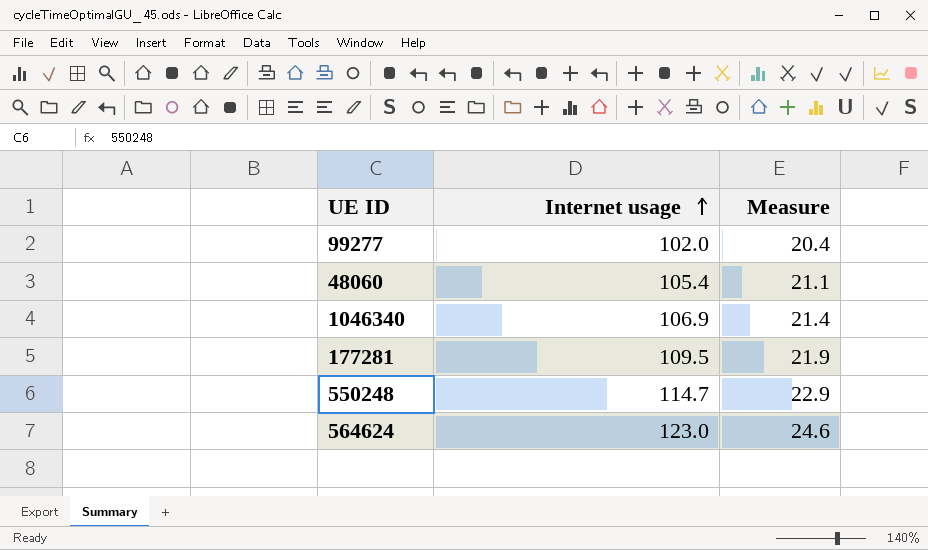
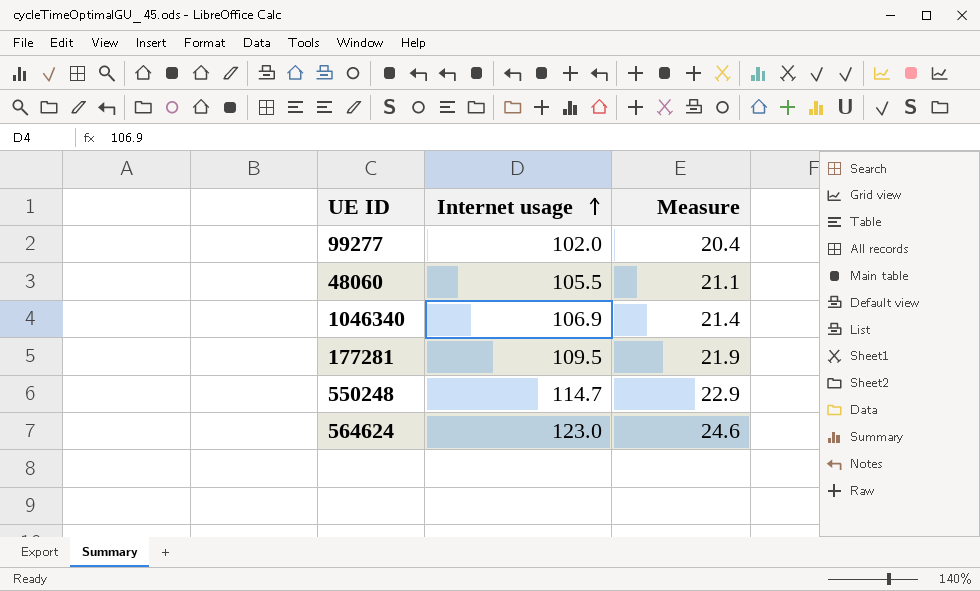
48060 | Internet usage: 105.4 -> 105.5

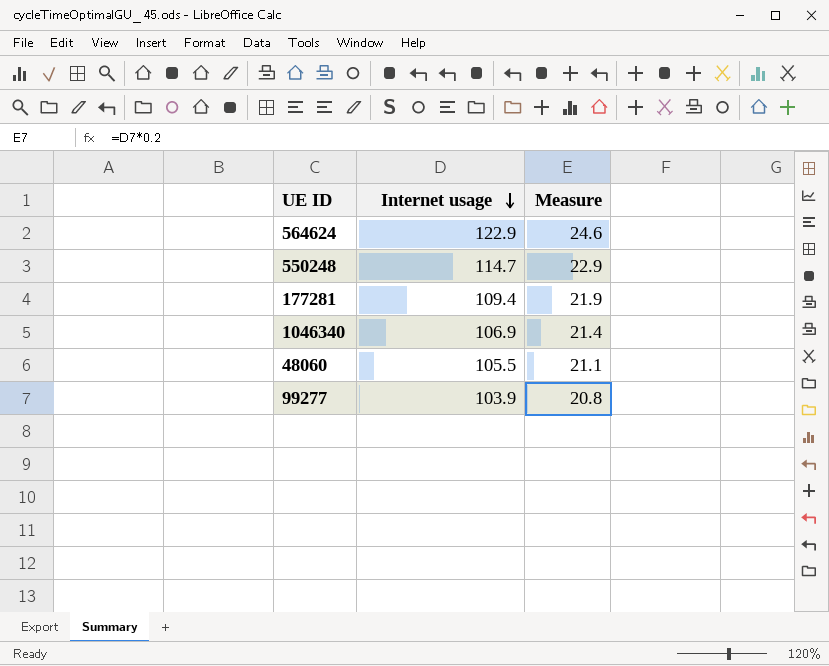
row order: Internet usage ascending -> Internet usage descending
564624 | Internet usage: 123.0 -> 122.9
177281 | Internet usage: 109.5 -> 109.4
99277 | Internet usage: 102.0 -> 103.9
99277 | Measure: 20.4 -> 20.8

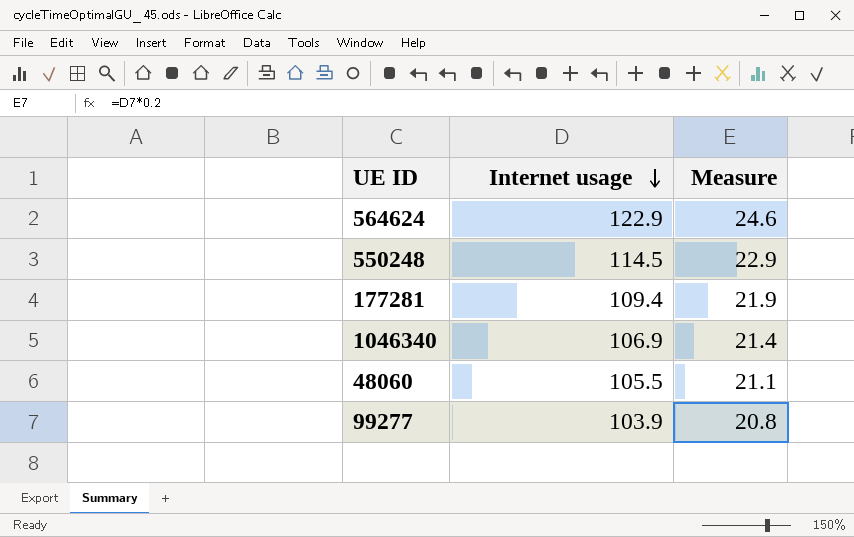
550248 | Internet usage: 114.7 -> 114.5

